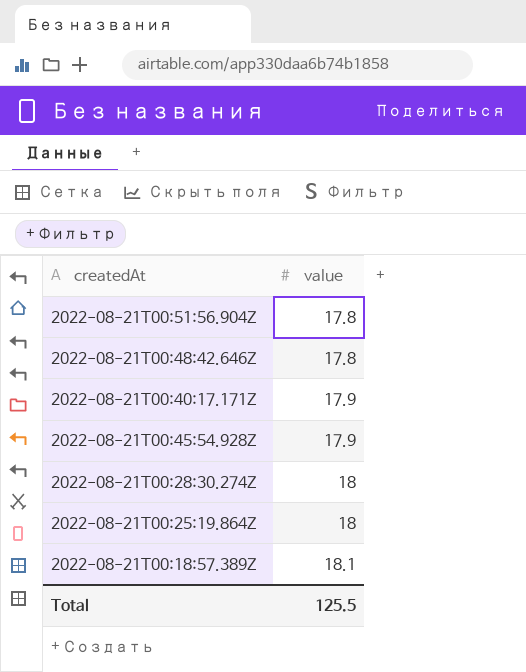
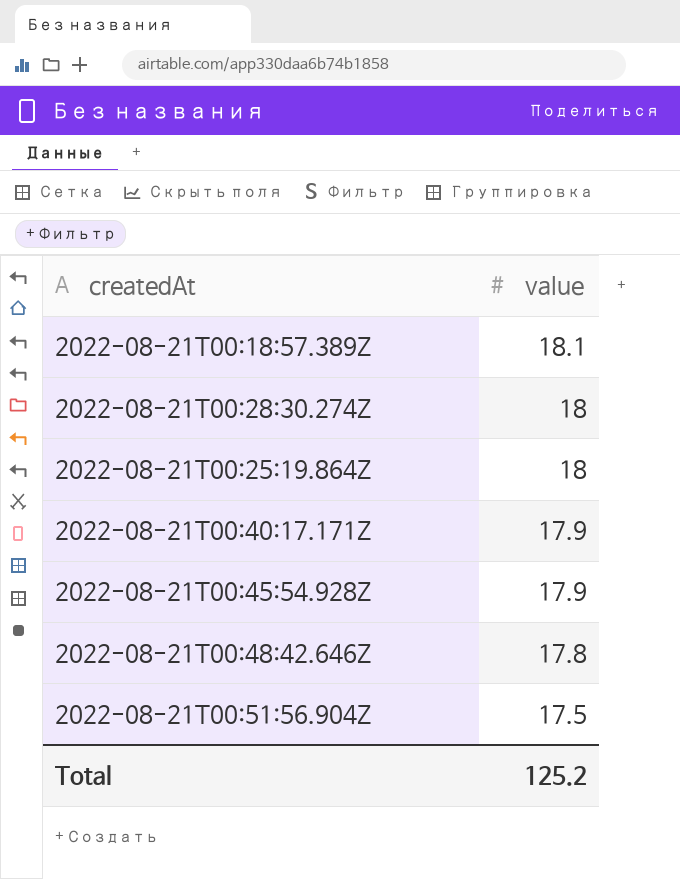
row order: value ascending -> value descending
2022-08-21T00:51:56.904Z | value: 17.8 -> 17.5
Total | value: 125.5 -> 125.2

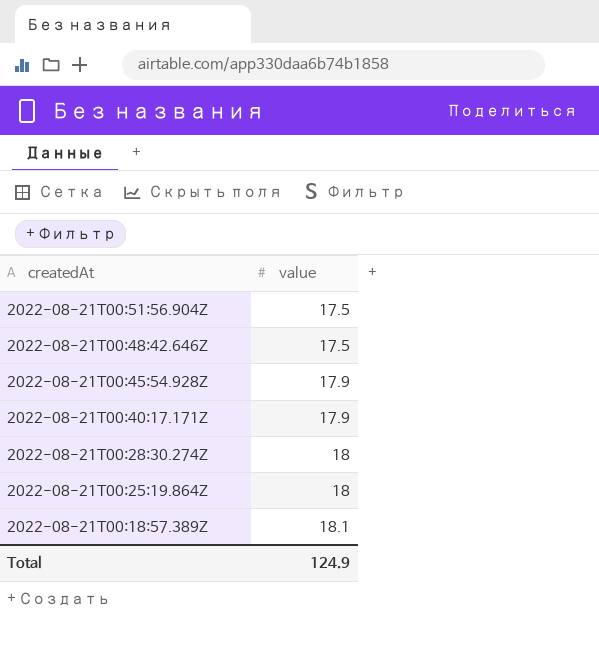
row order: value descending -> createdAt descending
2022-08-21T00:48:42.646Z | value: 17.8 -> 17.5
Total | value: 125.2 -> 124.9

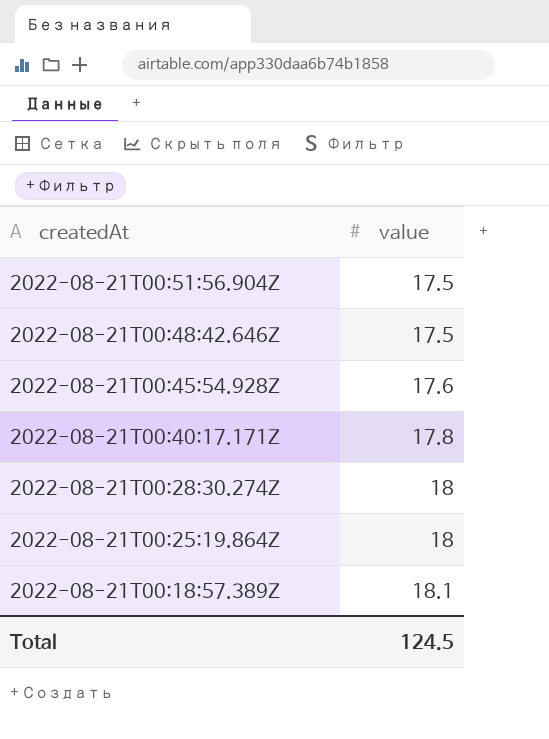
2022-08-21T00:45:54.928Z | value: 17.9 -> 17.6
2022-08-21T00:40:17.171Z | value: 17.9 -> 17.8
Total | value: 124.9 -> 124.5

